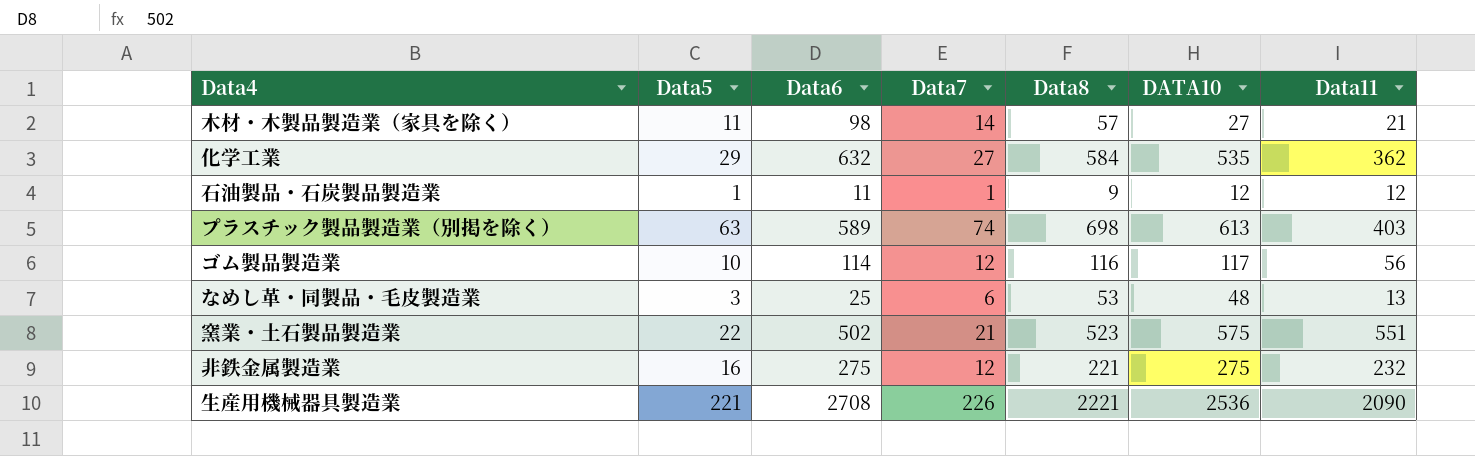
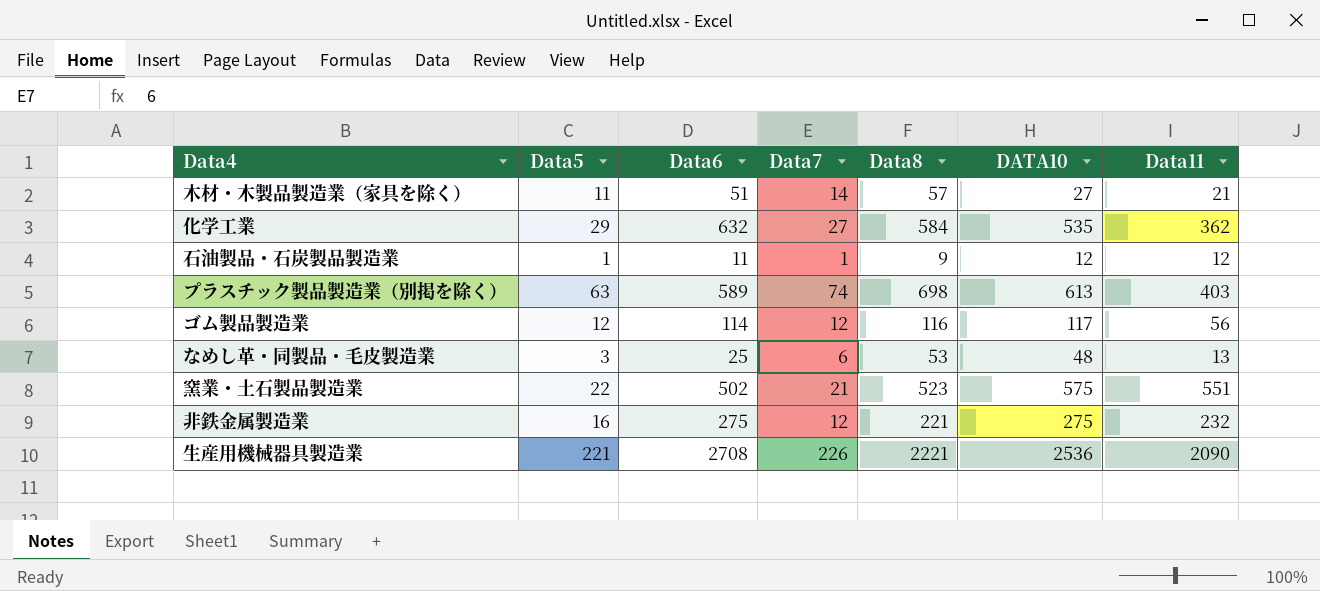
木材・木製品製造業（家具を除く） | Data6: 98 -> 51
ゴム製品製造業 | Data5: 10 -> 12

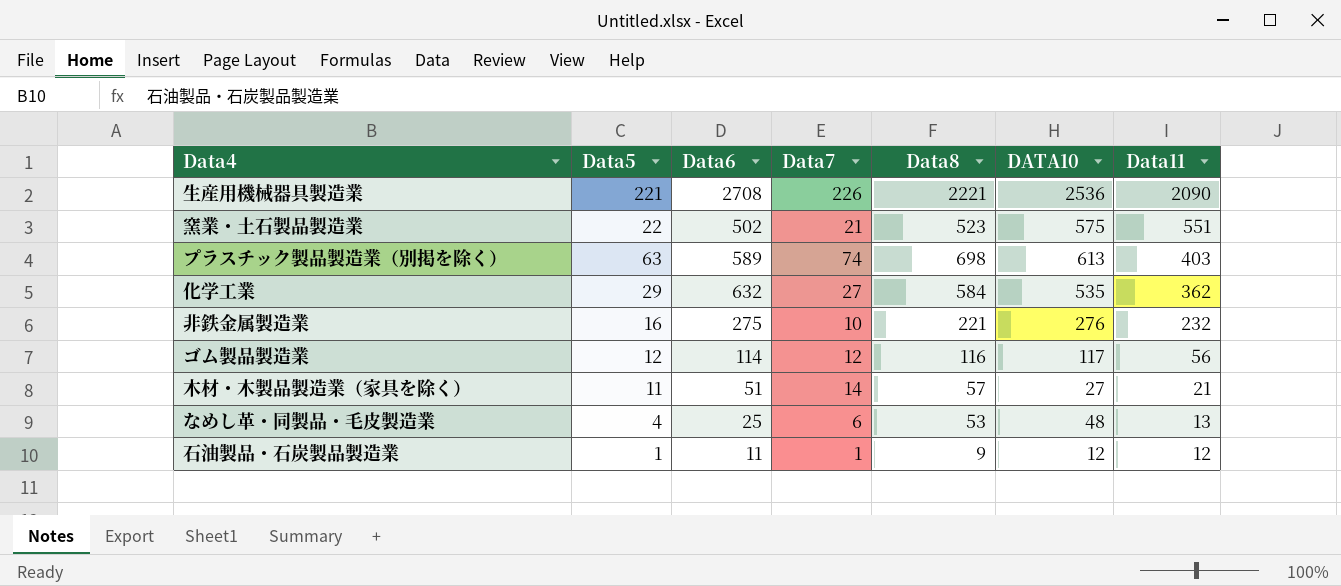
row order: none -> Data11 descending
非鉄金属製造業 | Data7: 12 -> 10
非鉄金属製造業 | DATA10: 275 -> 276
なめし革・同製品・毛皮製造業 | Data5: 3 -> 4

